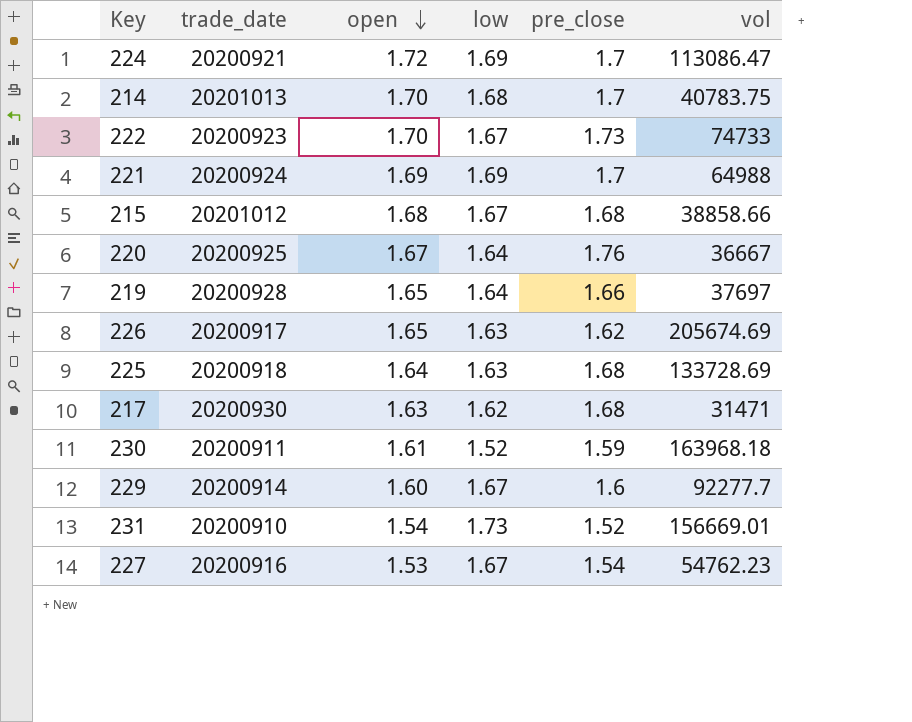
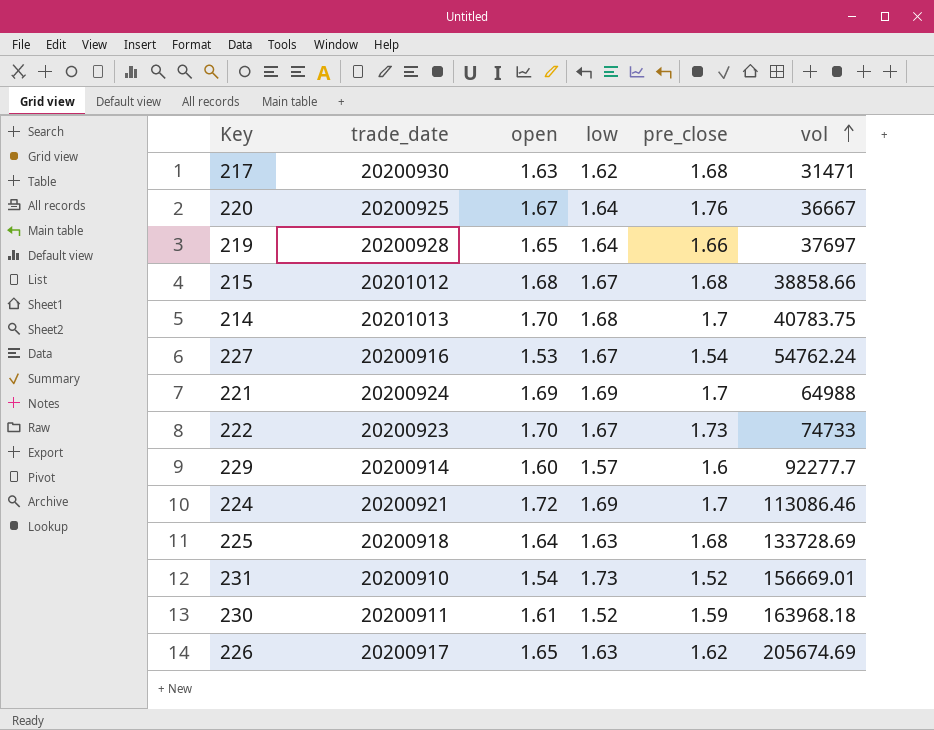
row order: open descending -> vol ascending
227 | vol: 54762.23 -> 54762.24
229 | low: 1.67 -> 1.57
224 | vol: 113086.47 -> 113086.46

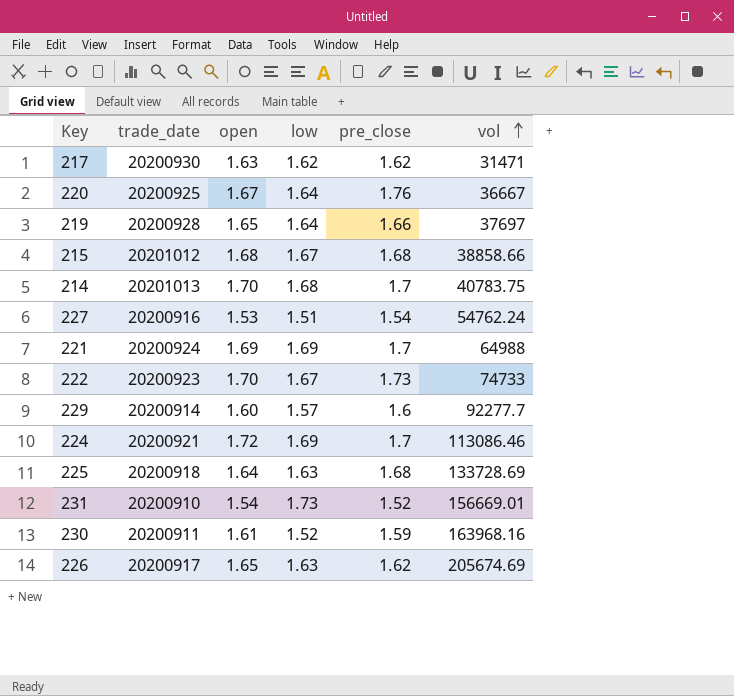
217 | pre_close: 1.68 -> 1.62
227 | low: 1.67 -> 1.51
230 | vol: 163968.18 -> 163968.16

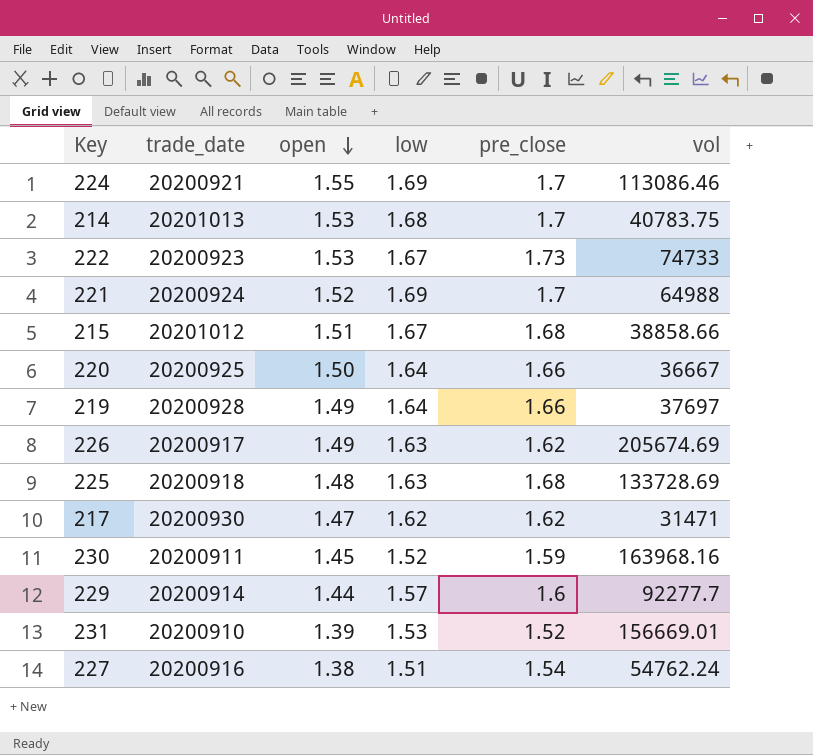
row order: vol ascending -> open descending
224 | open: 1.72 -> 1.55
214 | open: 1.70 -> 1.53
222 | open: 1.70 -> 1.53
221 | open: 1.69 -> 1.52
215 | open: 1.68 -> 1.51
220 | open: 1.67 -> 1.50
220 | pre_close: 1.76 -> 1.66
219 | open: 1.65 -> 1.49
226 | open: 1.65 -> 1.49
225 | open: 1.64 -> 1.48
217 | open: 1.63 -> 1.47
230 | open: 1.61 -> 1.45
229 | open: 1.60 -> 1.44
231 | open: 1.54 -> 1.39
231 | low: 1.73 -> 1.53
227 | open: 1.53 -> 1.38

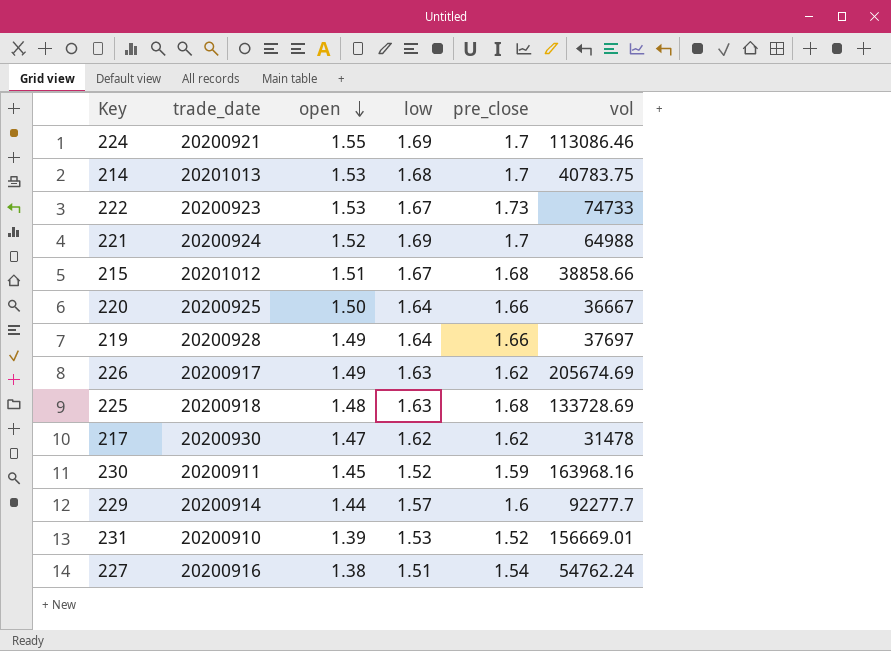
217 | vol: 31471 -> 31478

